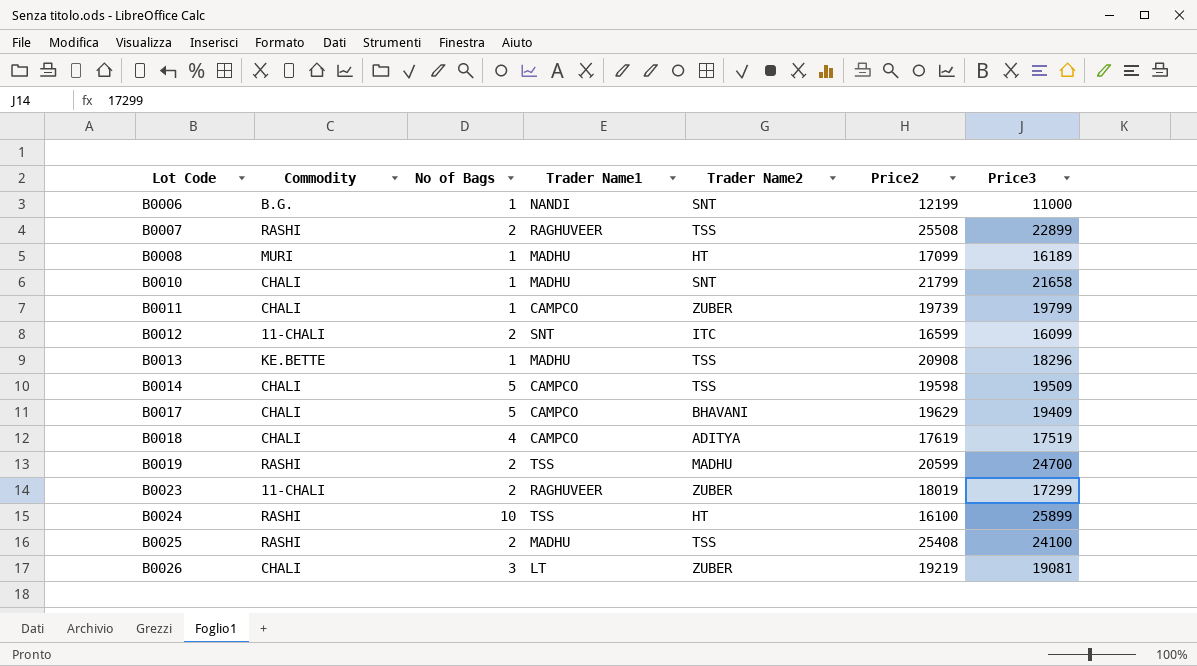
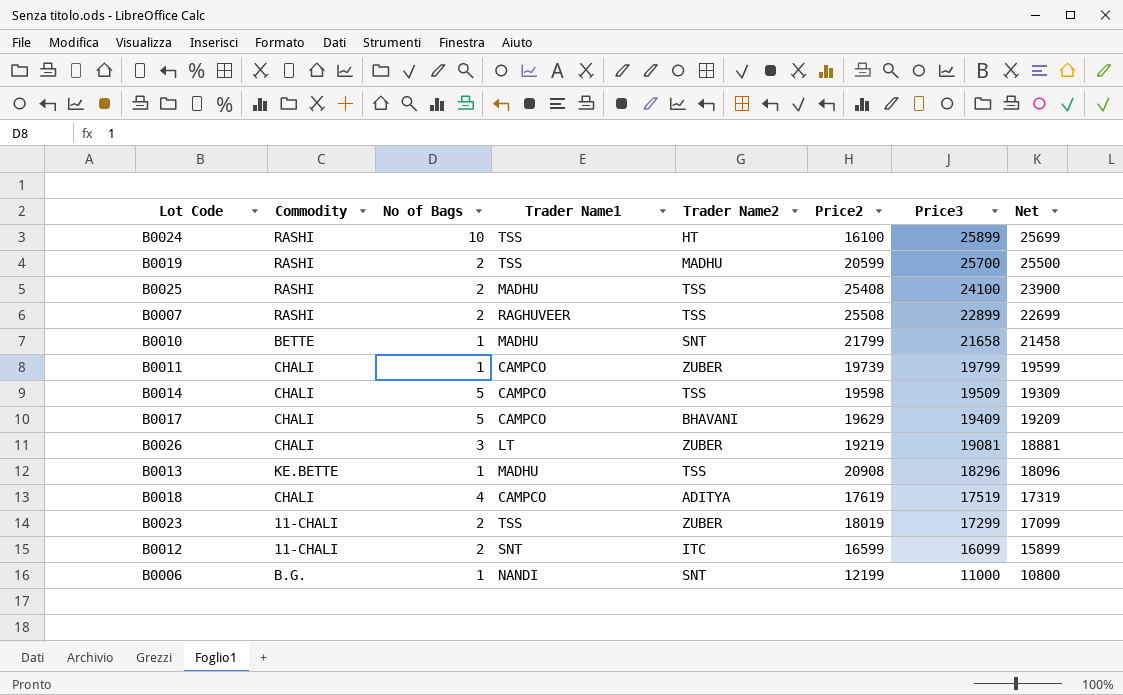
row order: Lot Code ascending -> Price3 descending
column Net | formula: none -> [Price3] - 200
row B0008: MURI | 1 | MADHU | HT | 17099 | 16189 -> none
B0019 | Price3: 24700 -> 25700
B0010 | Commodity: CHALI -> BETTE
B0023 | Trader Name1: RAGHUVEER -> TSS

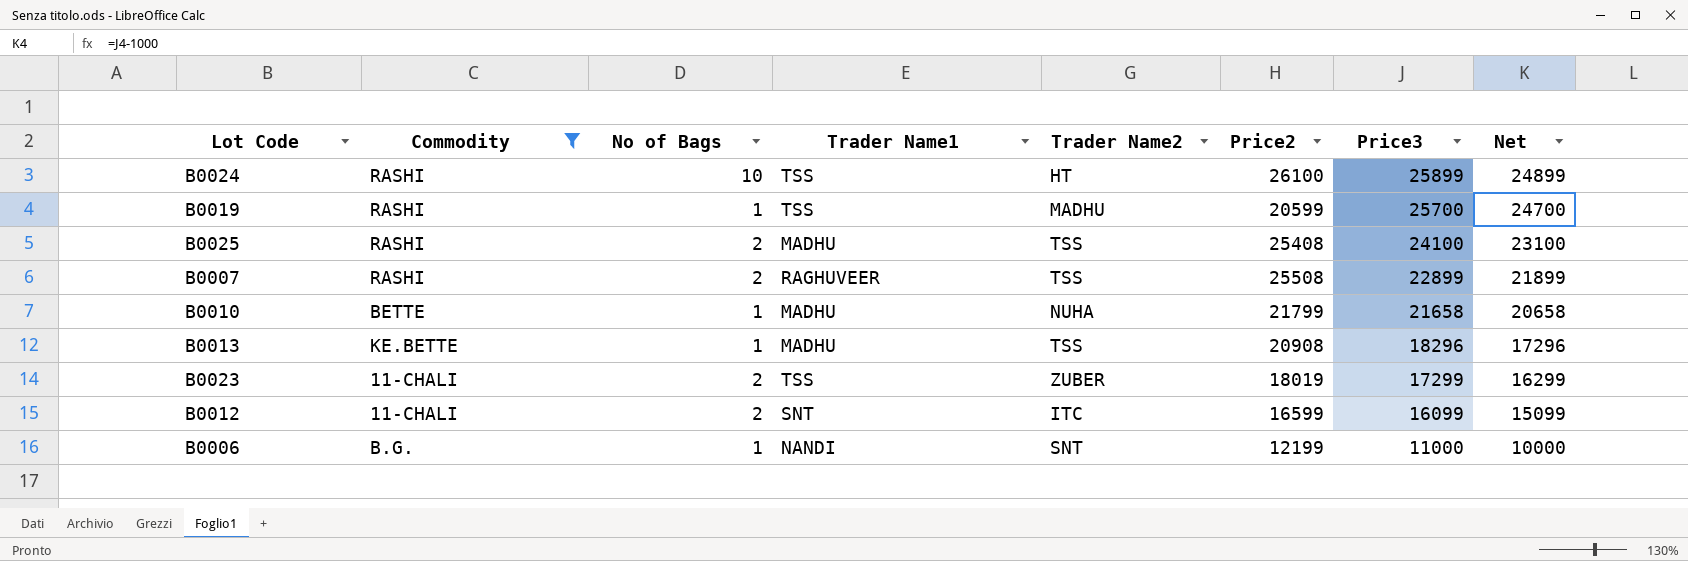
filter: none -> Commodity != CHALI
column Net | formula: [Price3] - 200 -> [Price3] - 1000
B0024 | Price2: 16100 -> 26100
B0019 | No of Bags: 2 -> 1
B0010 | Trader Name2: SNT -> NUHA

